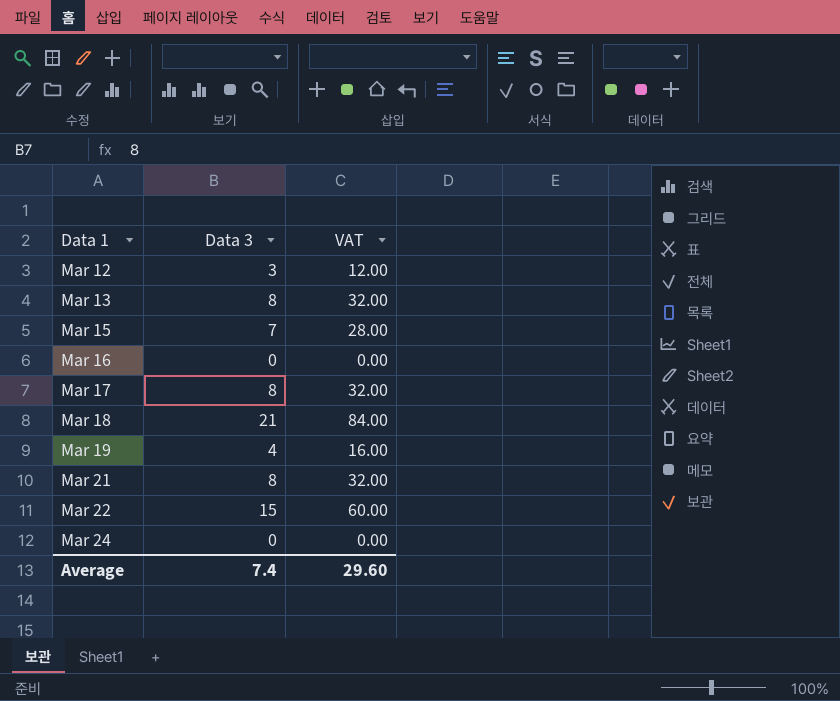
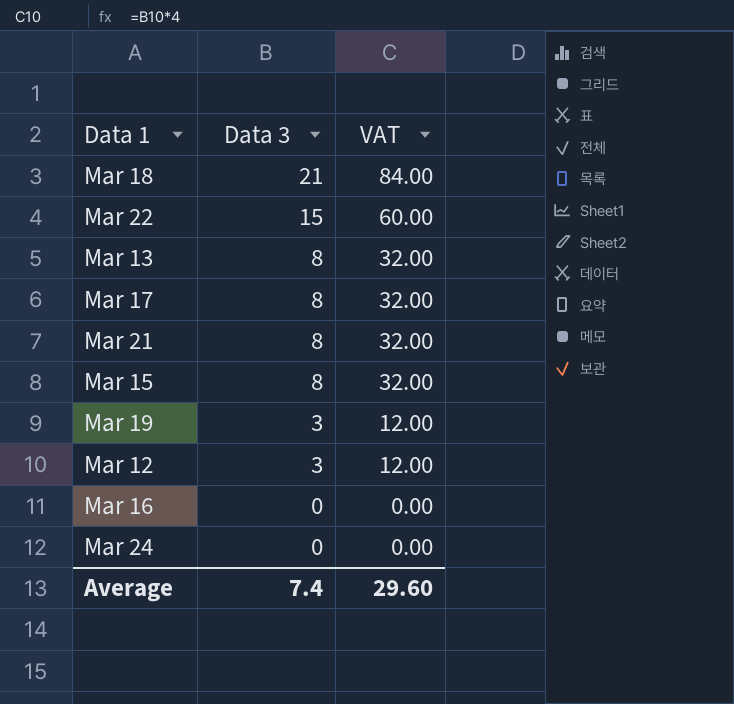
row order: Data 1 ascending -> Data 3 descending
Mar 15 | Data 3: 7 -> 8
Mar 15 | VAT: 28.00 -> 32.00
Mar 19 | Data 3: 4 -> 3
Mar 19 | VAT: 16.00 -> 12.00

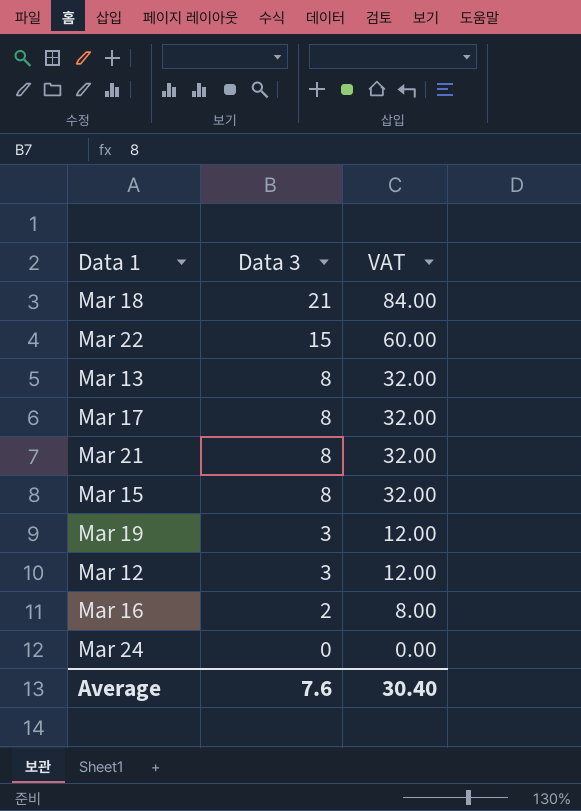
Mar 16 | Data 3: 0 -> 2
Mar 16 | VAT: 0.00 -> 8.00
Average | Data 3: 7.4 -> 7.6
Average | VAT: 29.60 -> 30.40

